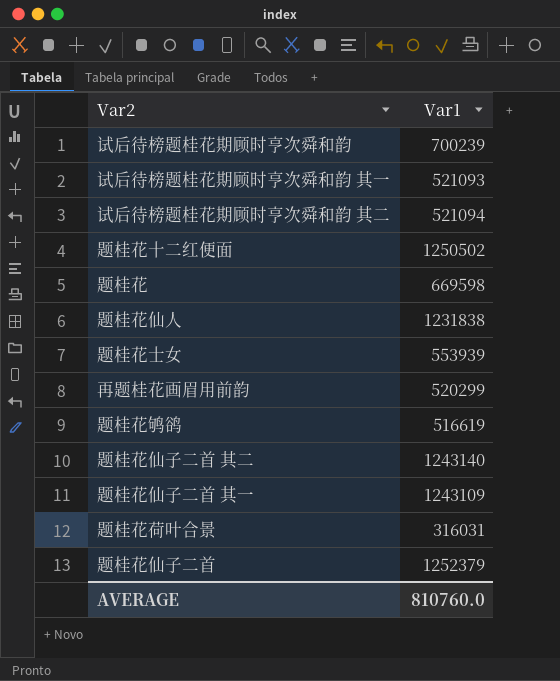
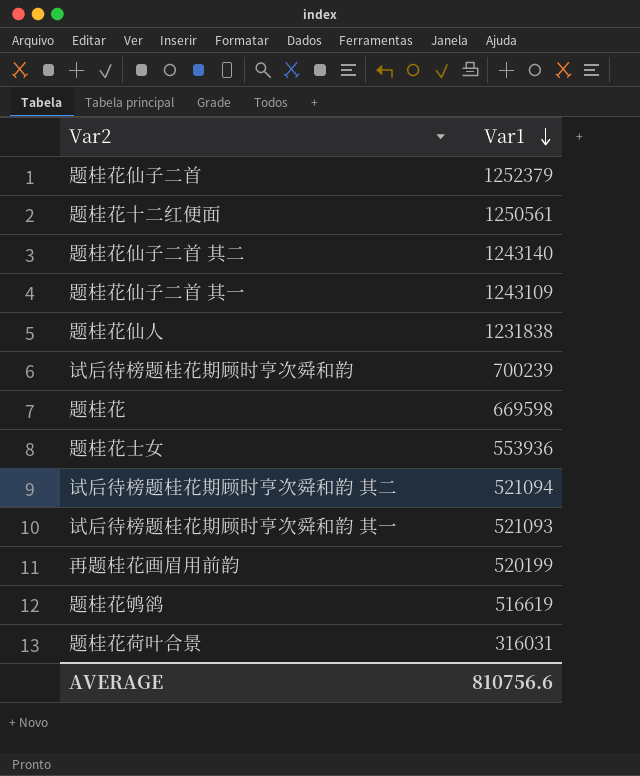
row order: none -> Var1 descending
题桂花十二红便面 | Var1: 1250502 -> 1250561
题桂花士女 | Var1: 553939 -> 553936
再题桂花画眉用前韵 | Var1: 520299 -> 520199
AVERAGE | Var1: 810760.0 -> 810756.6

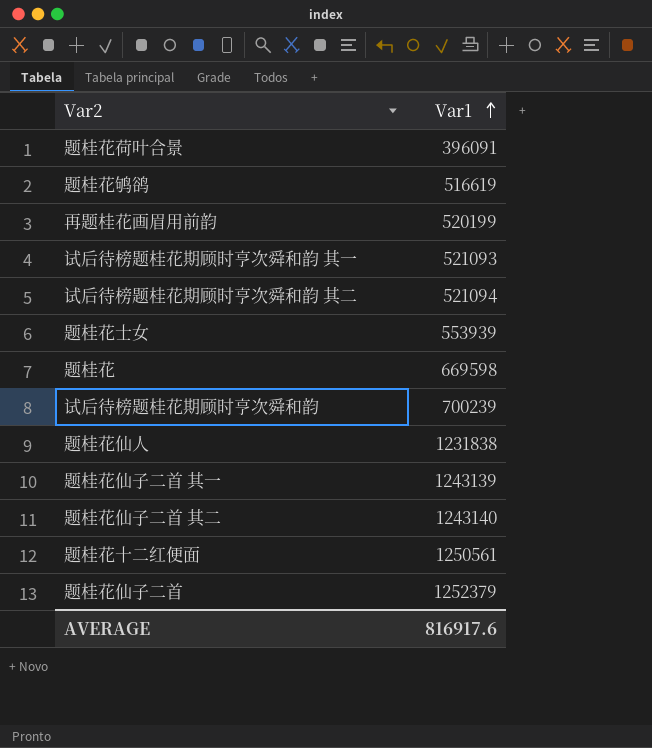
row order: Var1 descending -> Var1 ascending
题桂花荷叶合景 | Var1: 316031 -> 396091
题桂花士女 | Var1: 553936 -> 553939
题桂花仙子二首 其一 | Var1: 1243109 -> 1243139
AVERAGE | Var1: 810756.6 -> 816917.6

